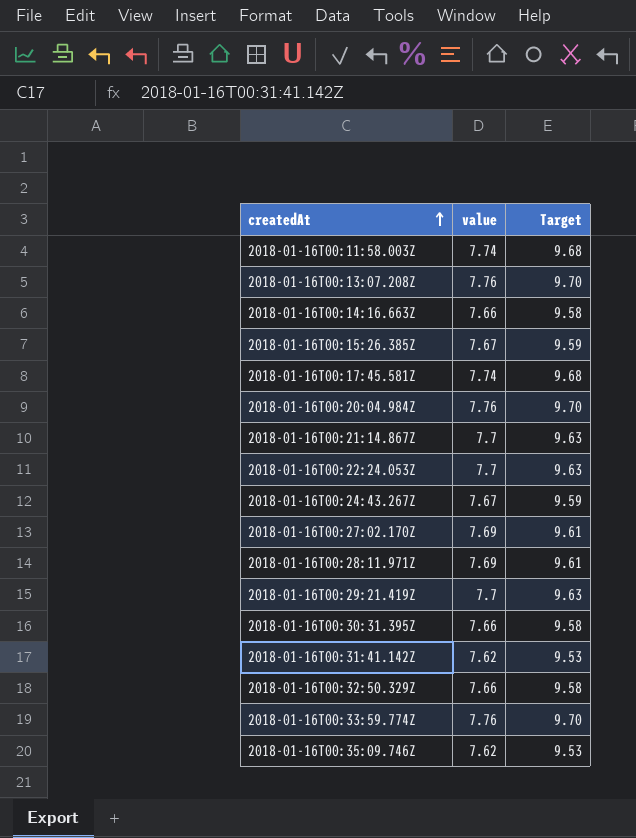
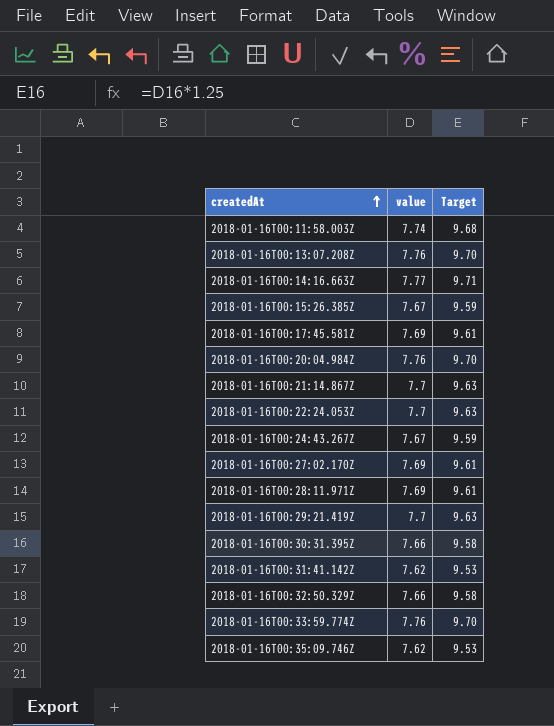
2018-01-16T00:14:16.663Z | value: 7.66 -> 7.77
2018-01-16T00:14:16.663Z | Target: 9.58 -> 9.71
2018-01-16T00:17:45.581Z | value: 7.74 -> 7.69
2018-01-16T00:17:45.581Z | Target: 9.68 -> 9.61

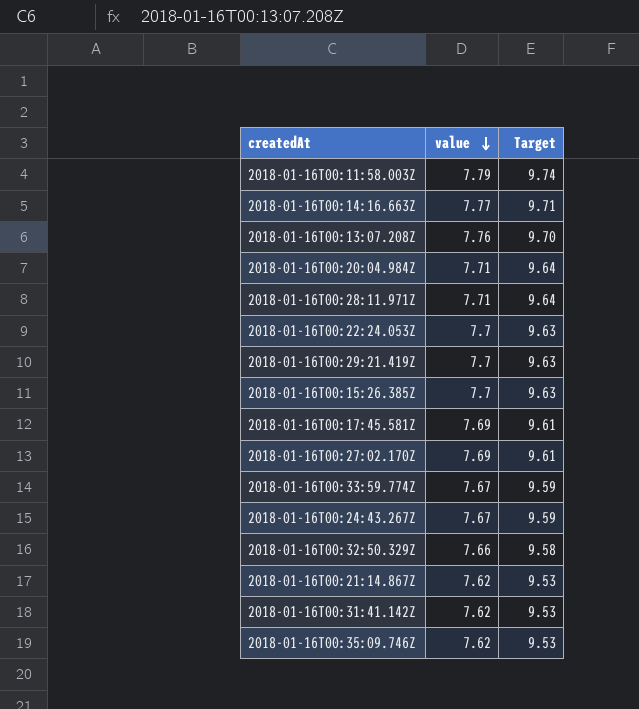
row order: createdAt ascending -> value descending
row 2018-01-16T00:30:31.395Z: 7.66 | 9.58 -> none
2018-01-16T00:11:58.003Z | value: 7.74 -> 7.79
2018-01-16T00:11:58.003Z | Target: 9.68 -> 9.74
2018-01-16T00:20:04.984Z | value: 7.76 -> 7.71
2018-01-16T00:20:04.984Z | Target: 9.70 -> 9.64
2018-01-16T00:28:11.971Z | value: 7.69 -> 7.71
2018-01-16T00:28:11.971Z | Target: 9.61 -> 9.64
2018-01-16T00:15:26.385Z | value: 7.67 -> 7.7
2018-01-16T00:15:26.385Z | Target: 9.59 -> 9.63
2018-01-16T00:33:59.774Z | value: 7.76 -> 7.67
2018-01-16T00:33:59.774Z | Target: 9.70 -> 9.59
2018-01-16T00:21:14.867Z | value: 7.7 -> 7.62
2018-01-16T00:21:14.867Z | Target: 9.63 -> 9.53

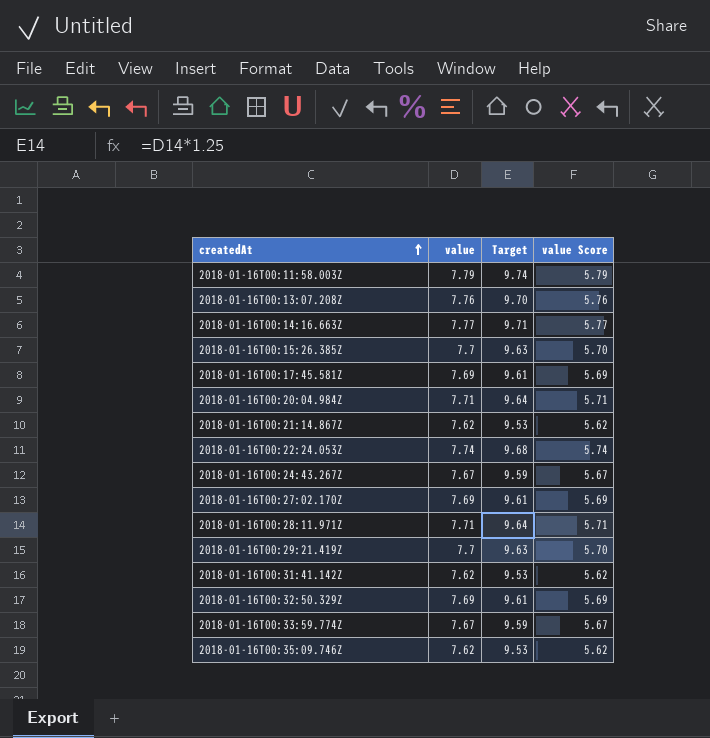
row order: value descending -> createdAt ascending
column value Score | formula: none -> [value] - 2
2018-01-16T00:22:24.053Z | value: 7.7 -> 7.74
2018-01-16T00:22:24.053Z | Target: 9.63 -> 9.68
2018-01-16T00:32:50.329Z | value: 7.66 -> 7.69
2018-01-16T00:32:50.329Z | Target: 9.58 -> 9.61

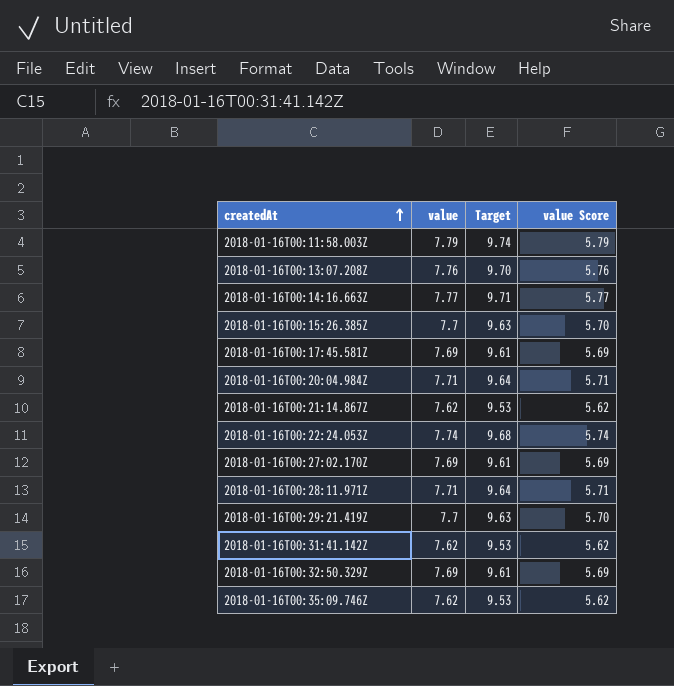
row 2018-01-16T00:24:43.267Z: 7.67 | 9.59 | 5.67 -> none
row 2018-01-16T00:33:59.774Z: 7.67 | 9.59 | 5.67 -> none

